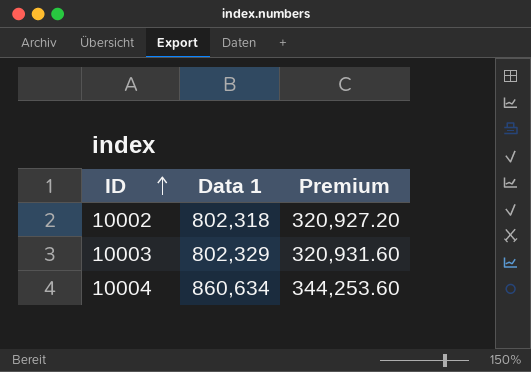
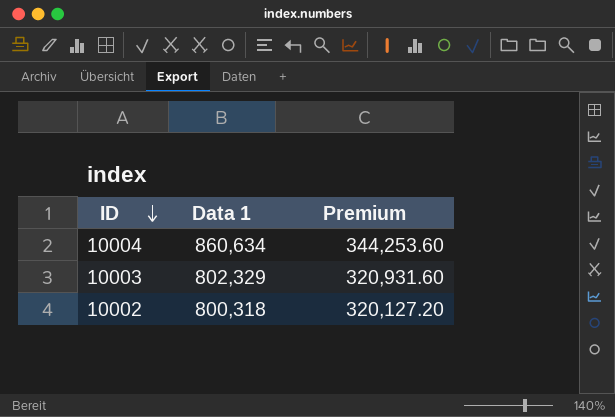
row order: ID ascending -> ID descending
10002 | Data 1: 802,318 -> 800,318
10002 | Premium: 320,927.20 -> 320,127.20

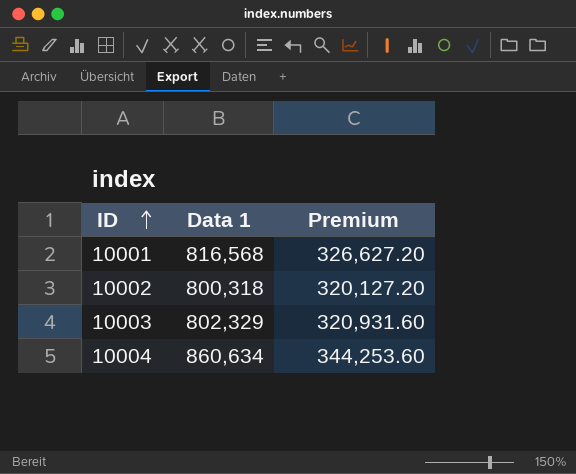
row order: ID descending -> ID ascending
row 10001: none -> 816,568 | 326,627.20

